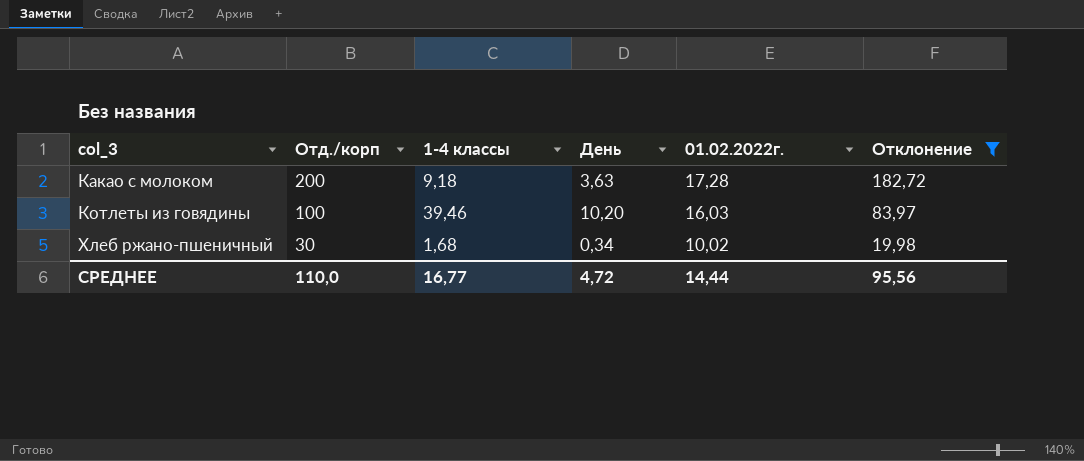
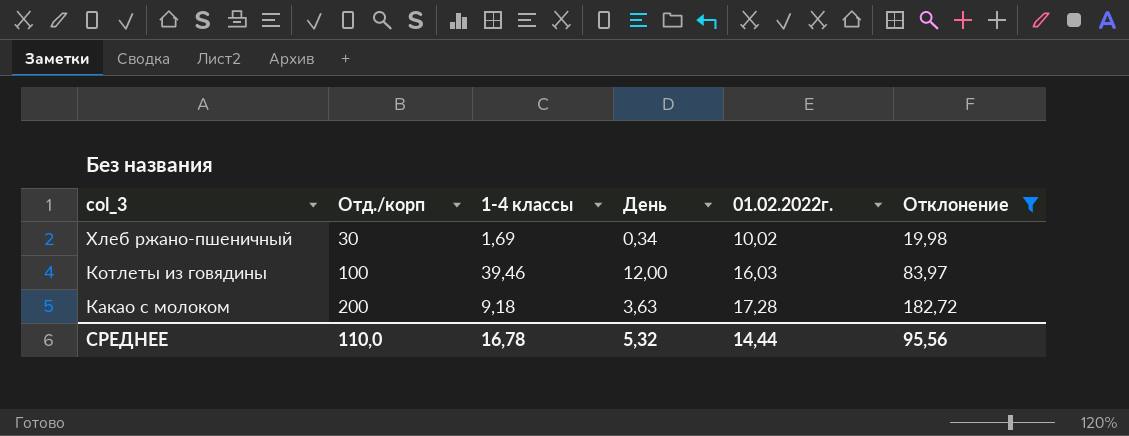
row order: col_3 ascending -> col_3 descending
Хлеб ржано-пшеничный | 1-4 классы: 1,68 -> 1,69
Котлеты из говядины | День: 10,20 -> 12,00
СРЕДНЕЕ | 1-4 классы: 16,77 -> 16,78
СРЕДНЕЕ | День: 4,72 -> 5,32

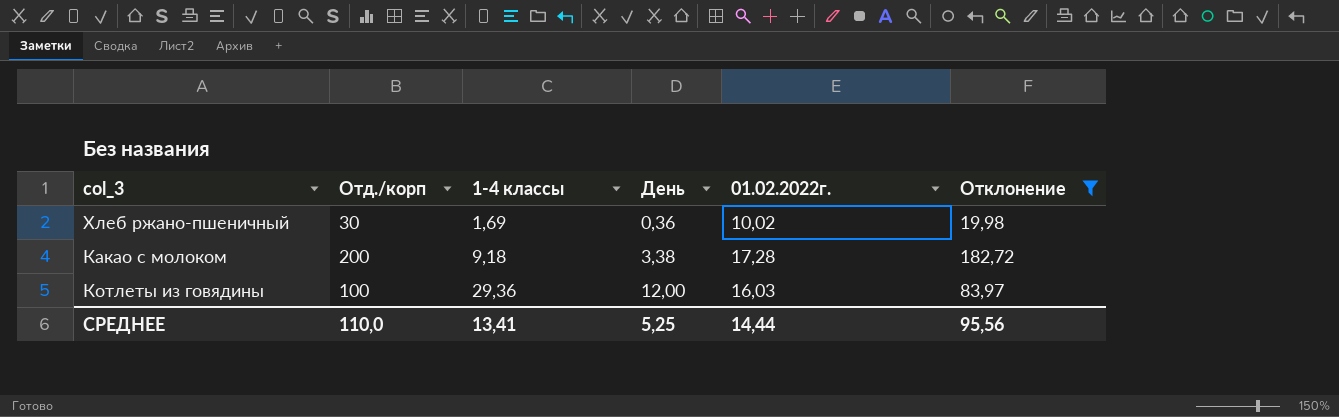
row order: col_3 descending -> 1-4 классы ascending
Хлеб ржано-пшеничный | День: 0,34 -> 0,36
Какао с молоком | День: 3,63 -> 3,38
Котлеты из говядины | 1-4 классы: 39,46 -> 29,36
СРЕДНЕЕ | 1-4 классы: 16,78 -> 13,41
СРЕДНЕЕ | День: 5,32 -> 5,25

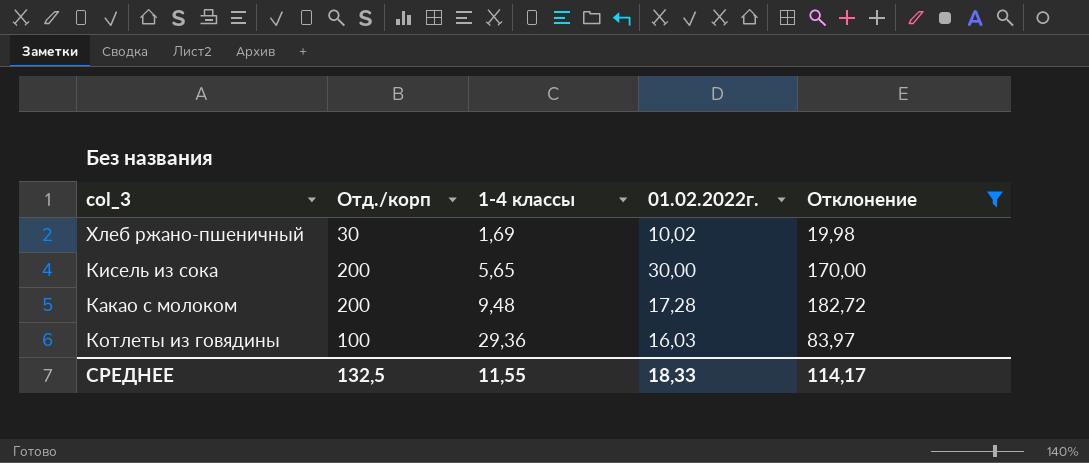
column День | position: 4 -> none
row Кисель из сока: none -> 200 | 5,65 | 30,00 | 170,00
Какао с молоком | 1-4 классы: 9,18 -> 9,48
СРЕДНЕЕ | Отд./корп: 110,0 -> 132,5
СРЕДНЕЕ | 1-4 классы: 13,41 -> 11,55
СРЕДНЕЕ | 01.02.2022г.: 14,44 -> 18,33
СРЕДНЕЕ | Отклонение: 95,56 -> 114,17

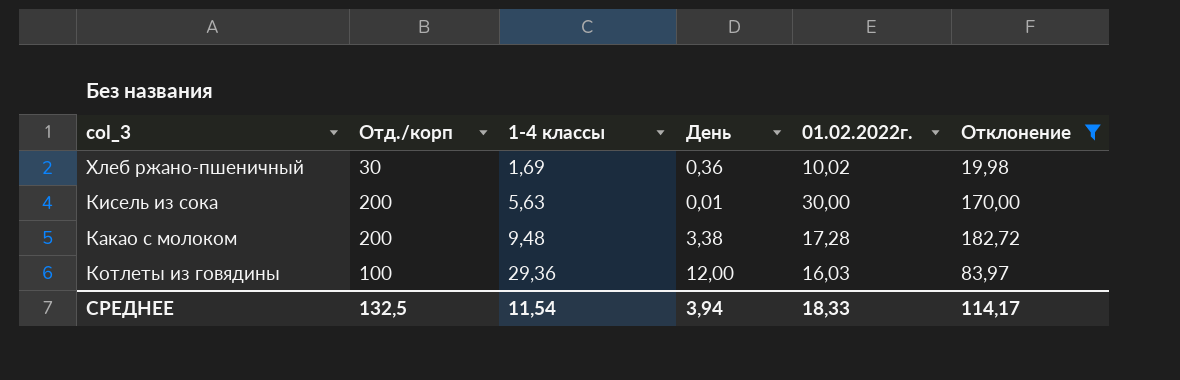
column День | position: none -> 4
Кисель из сока | 1-4 классы: 5,65 -> 5,63
СРЕДНЕЕ | 1-4 классы: 11,55 -> 11,54

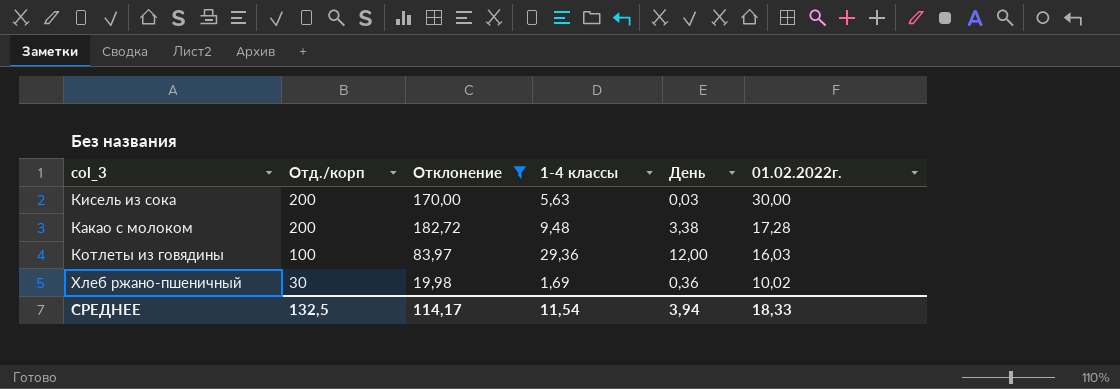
row order: 1-4 классы ascending -> Отд./корп descending
column Отклонение | position: 6 -> 3
Кисель из сока | День: 0,01 -> 0,03

